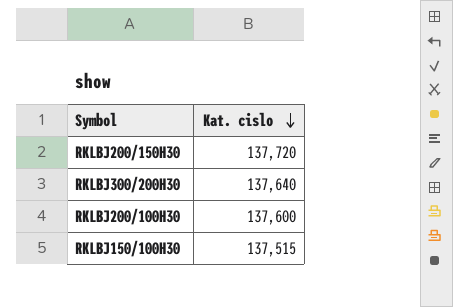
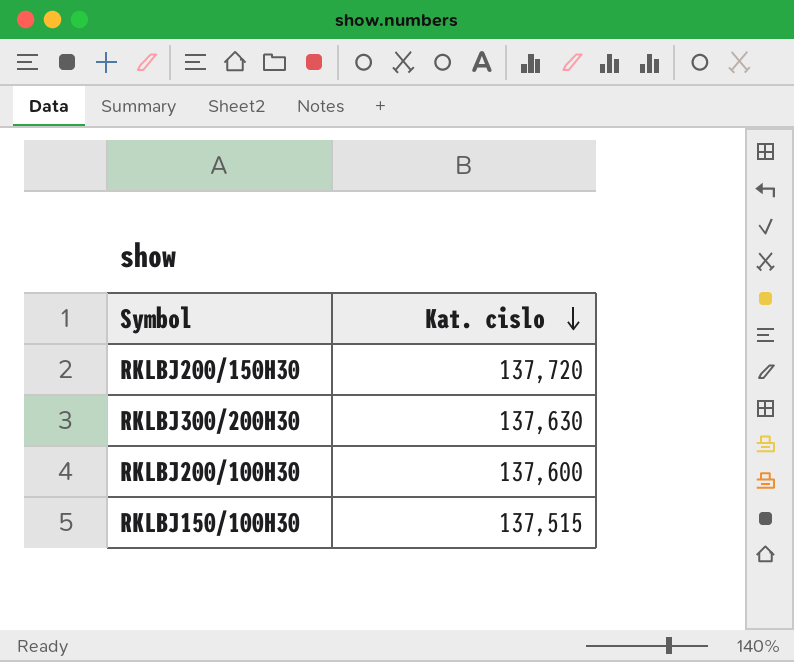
RKLBJ300/200H30 | Kat. cislo: 137,640 -> 137,630

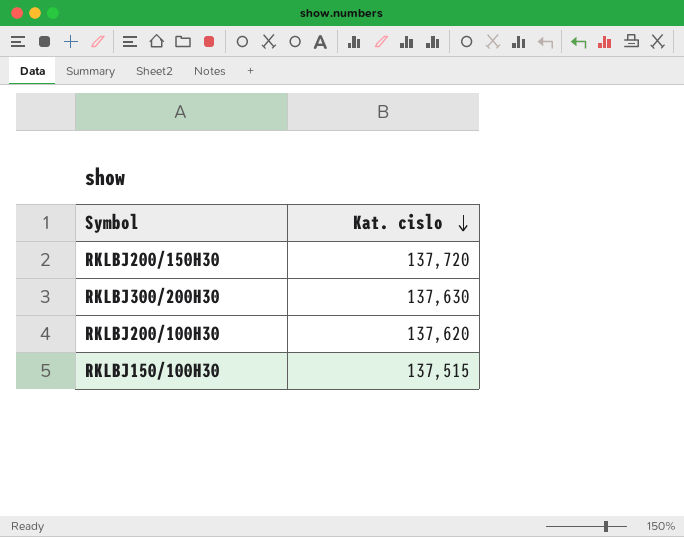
RKLBJ200/100H30 | Kat. cislo: 137,600 -> 137,620

